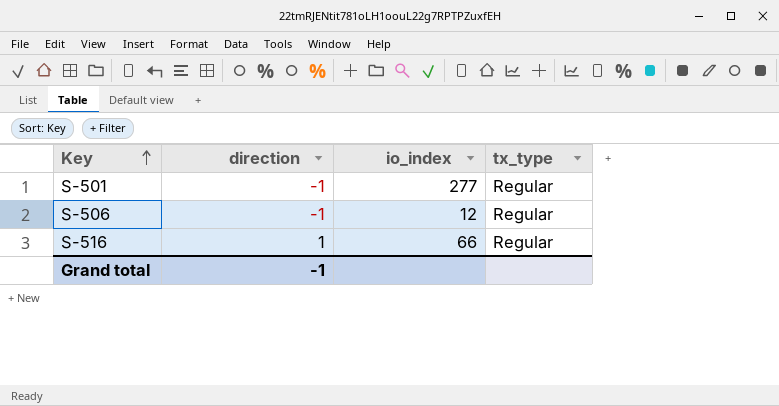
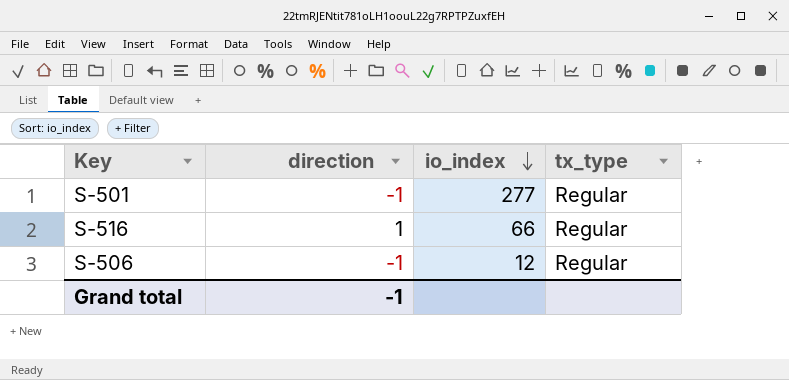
row order: Key ascending -> io_index descending

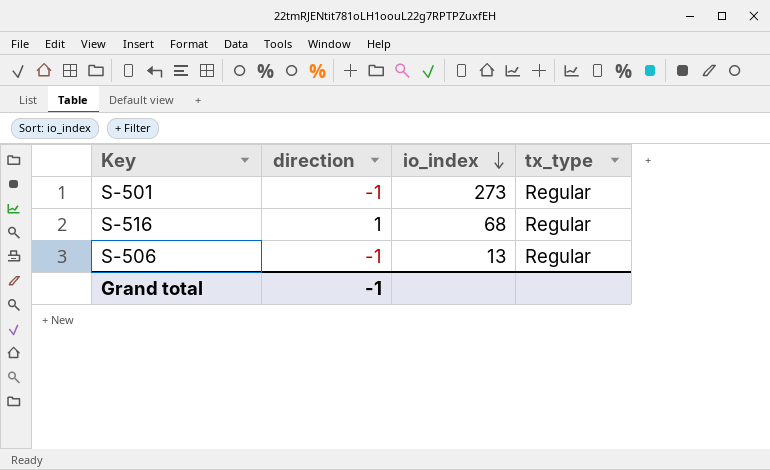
S-501 | io_index: 277 -> 273
S-516 | io_index: 66 -> 68
S-506 | io_index: 12 -> 13

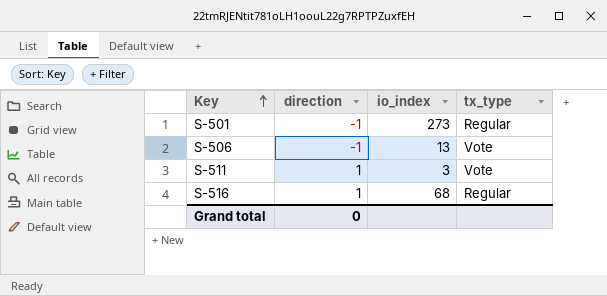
row order: io_index descending -> Key ascending
S-506 | tx_type: Regular -> Vote
row S-511: none -> 1 | 3 | Vote
Grand total | direction: -1 -> 0

